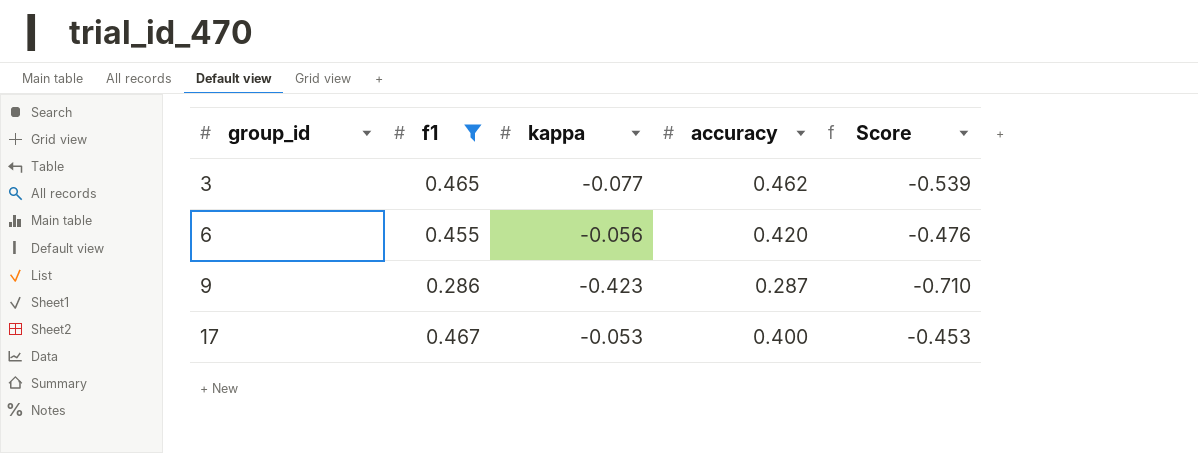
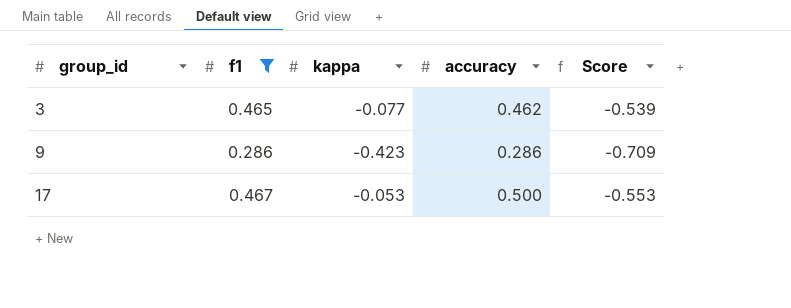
row 6: 0.455 | -0.056 | 0.420 | -0.476 -> none
9 | accuracy: 0.287 -> 0.286
9 | Score: -0.710 -> -0.709
17 | accuracy: 0.400 -> 0.500
17 | Score: -0.453 -> -0.553

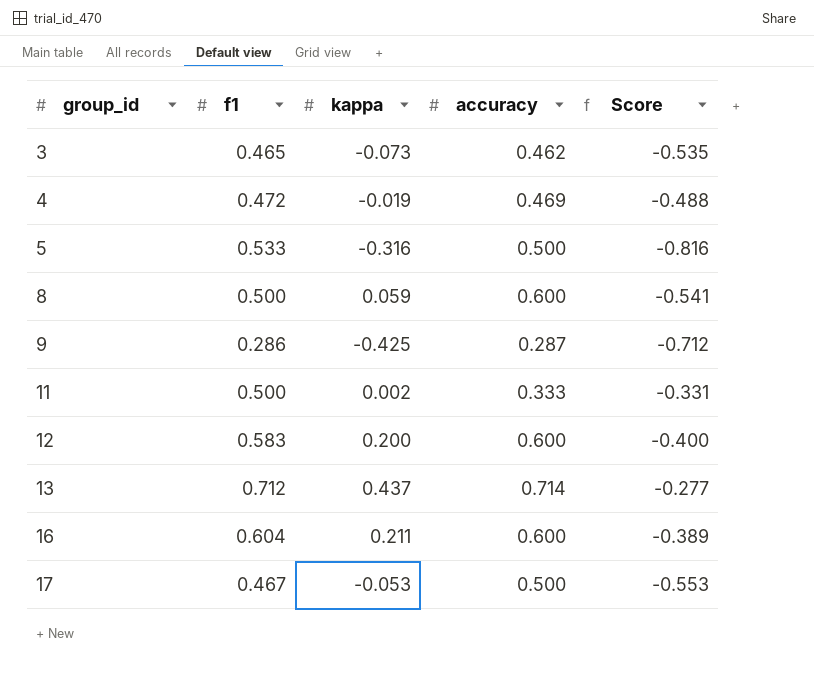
filter: f1 <= 0.467 -> none
3 | kappa: -0.077 -> -0.073
3 | Score: -0.539 -> -0.535
9 | kappa: -0.423 -> -0.425
9 | accuracy: 0.286 -> 0.287
9 | Score: -0.709 -> -0.712

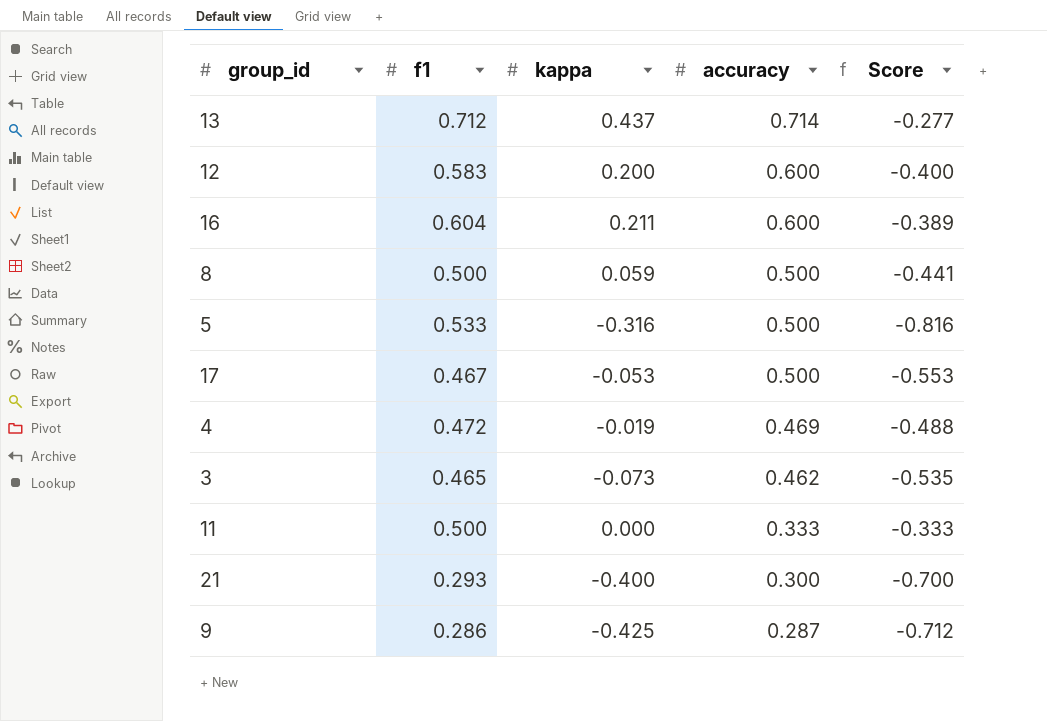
row order: group_id ascending -> accuracy descending
8 | accuracy: 0.600 -> 0.500
8 | Score: -0.541 -> -0.441
11 | kappa: 0.002 -> 0.000
11 | Score: -0.331 -> -0.333
row 21: none -> 0.293 | -0.400 | 0.300 | -0.700

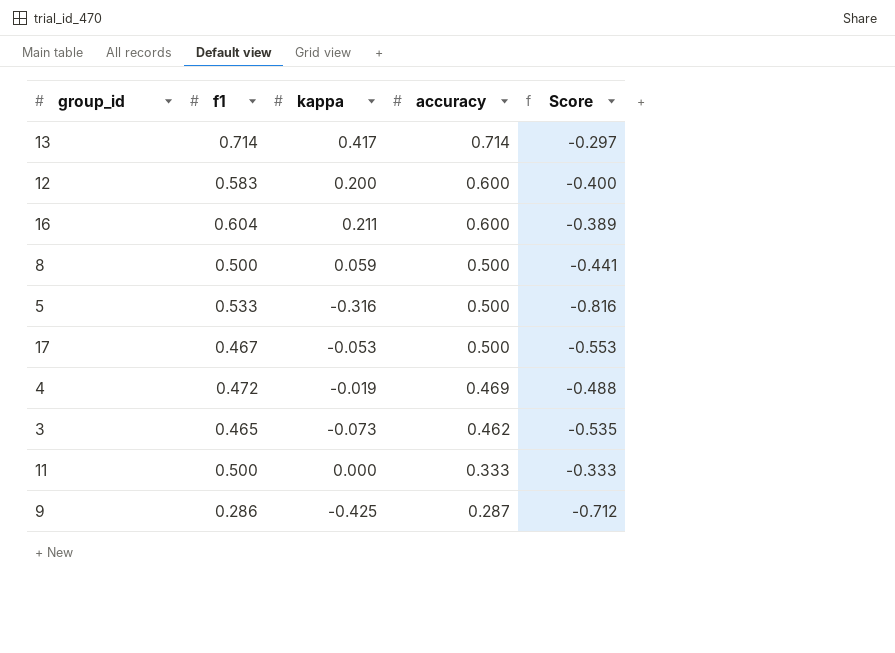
row 21: 0.293 | -0.400 | 0.300 | -0.700 -> none
13 | f1: 0.712 -> 0.714
13 | kappa: 0.437 -> 0.417
13 | Score: -0.277 -> -0.297

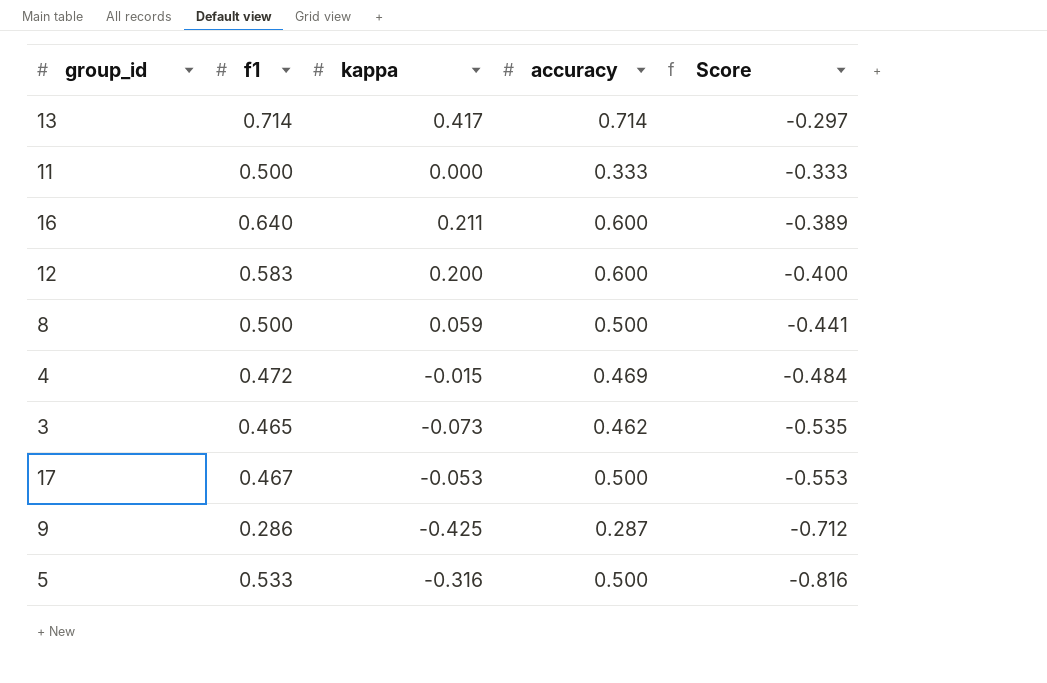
row order: accuracy descending -> Score descending
16 | f1: 0.604 -> 0.640
4 | kappa: -0.019 -> -0.015
4 | Score: -0.488 -> -0.484

